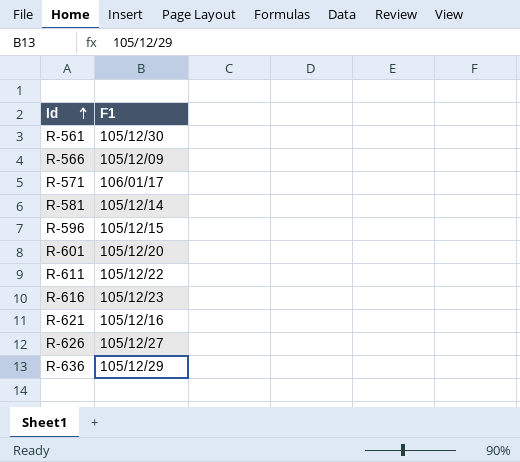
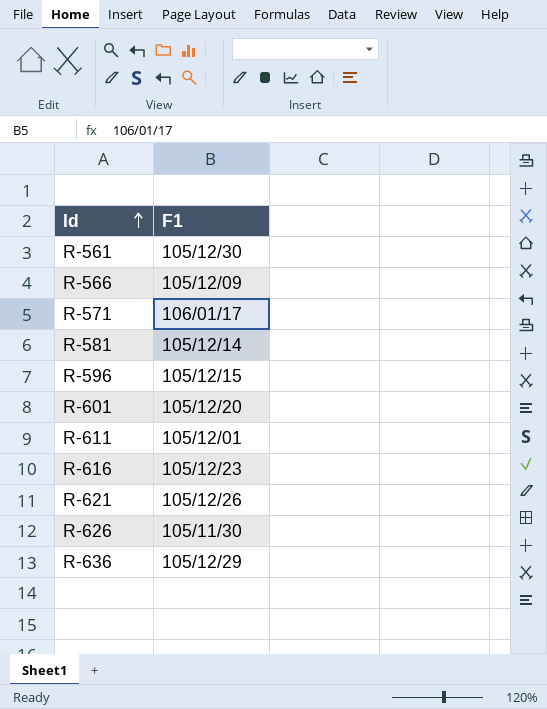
R-611 | F1: 105/12/22 -> 105/12/01
R-621 | F1: 105/12/16 -> 105/12/26
R-626 | F1: 105/12/27 -> 105/11/30

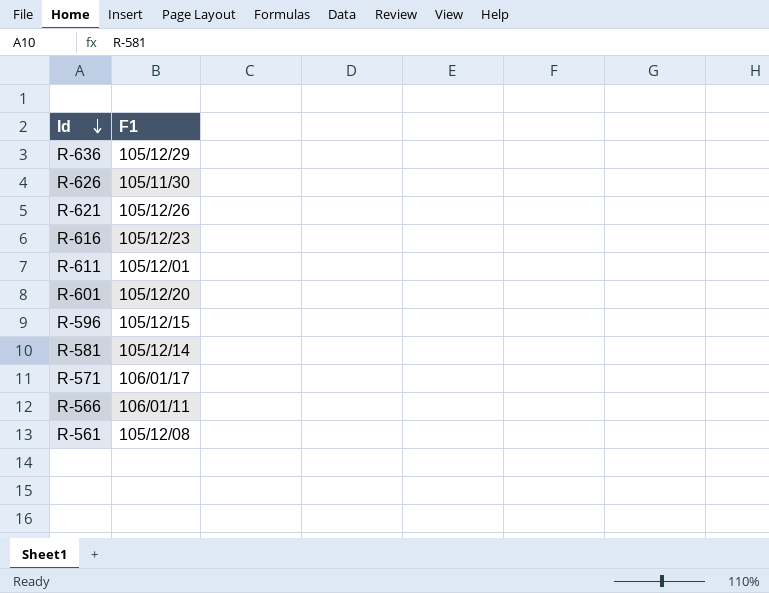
row order: Id ascending -> Id descending
R-566 | F1: 105/12/09 -> 106/01/11
R-561 | F1: 105/12/30 -> 105/12/08

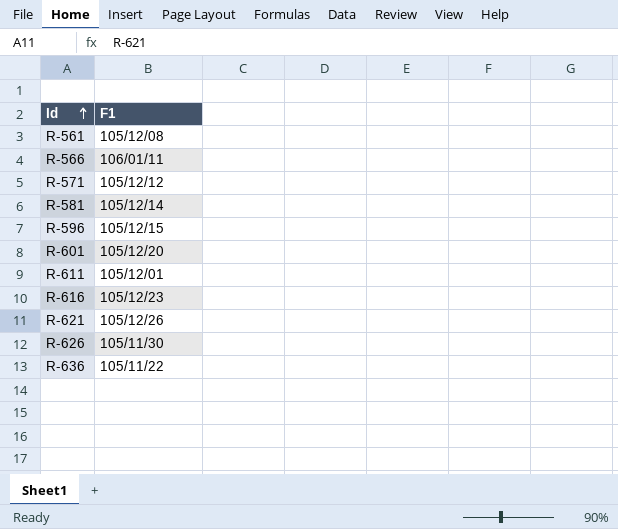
row order: Id descending -> Id ascending
R-571 | F1: 106/01/17 -> 105/12/12
R-636 | F1: 105/12/29 -> 105/11/22

